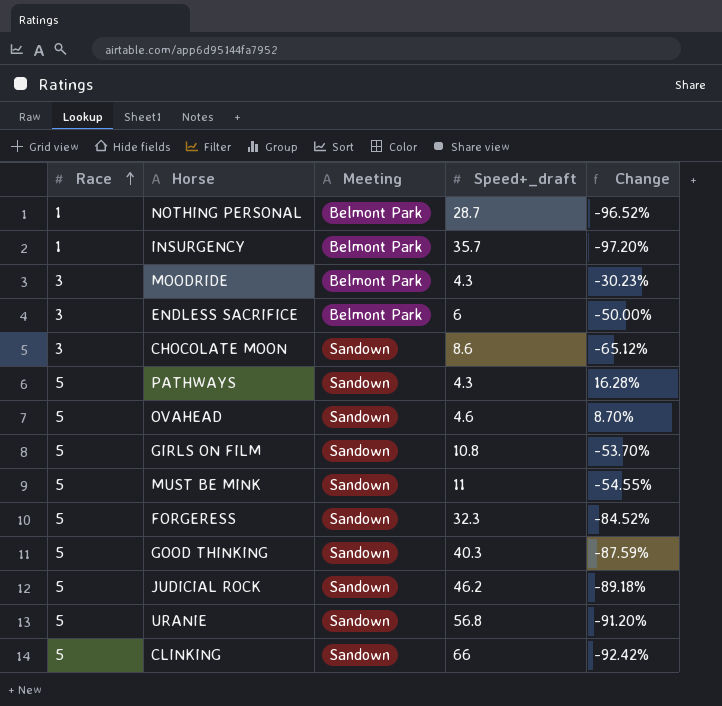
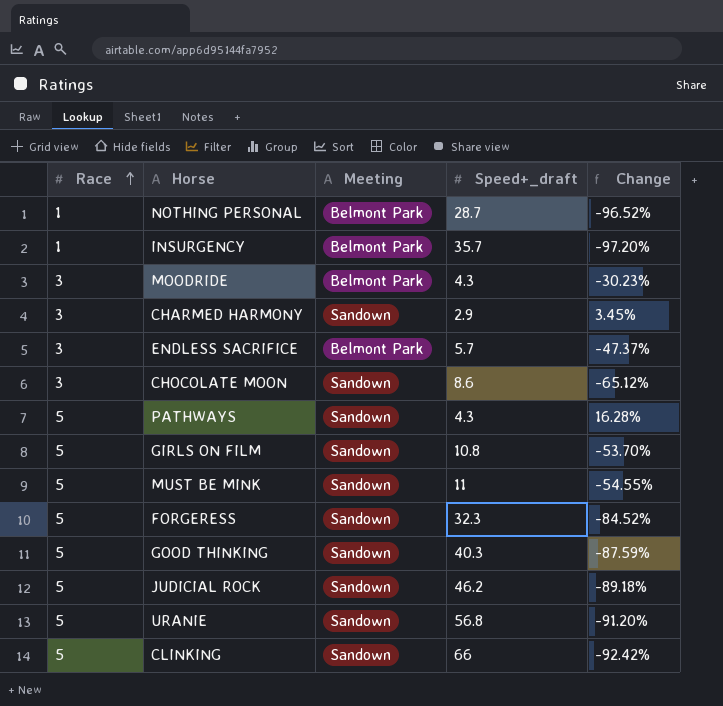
row OVAHEAD: 5 | Sandown | 4.6 | 8.70% -> none
row CHARMED HARMONY: none -> 3 | Sandown | 2.9 | 3.45%
ENDLESS SACRIFICE | Speed+_draft: 6 -> 5.7
ENDLESS SACRIFICE | Change: -50.00% -> -47.37%

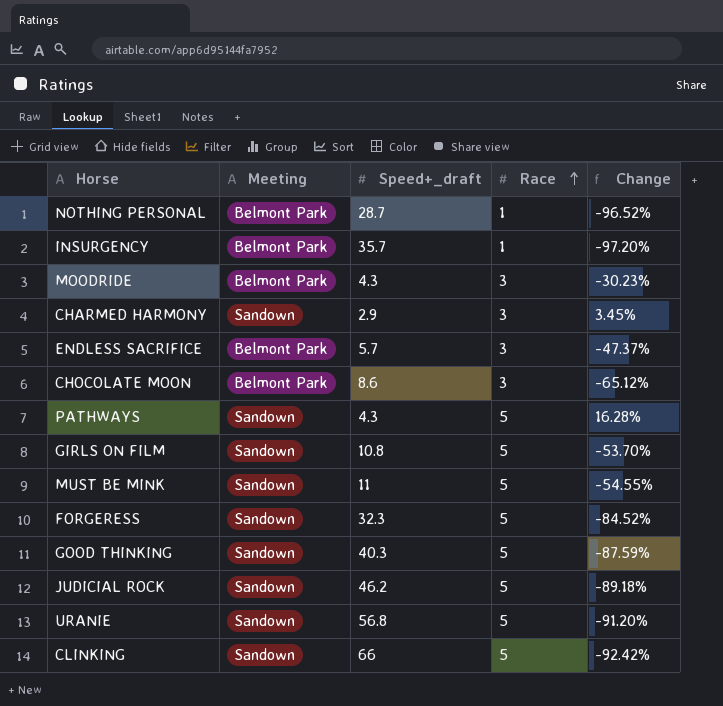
column Race | position: 1 -> 4
CHOCOLATE MOON | Meeting: Sandown -> Belmont Park

